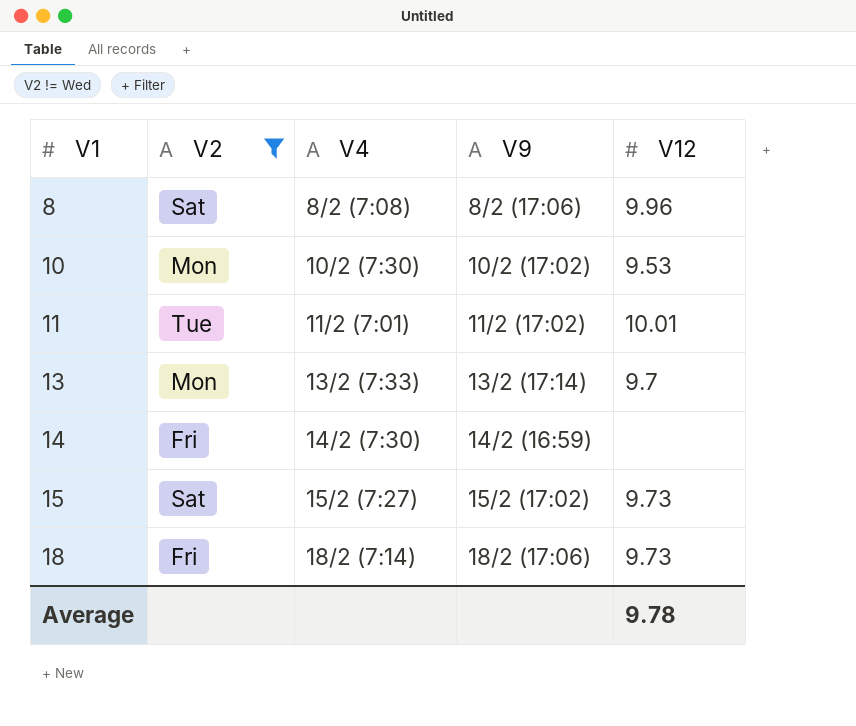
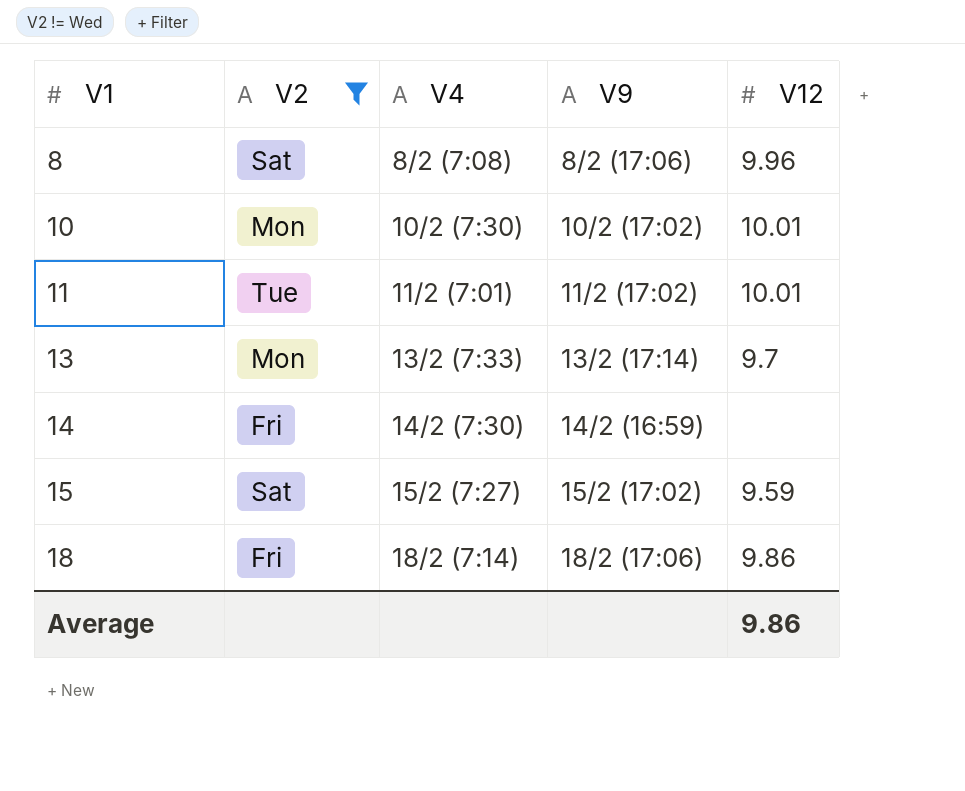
10 | V12: 9.53 -> 10.01
15 | V12: 9.73 -> 9.59
18 | V12: 9.73 -> 9.86
Average | V12: 9.78 -> 9.86

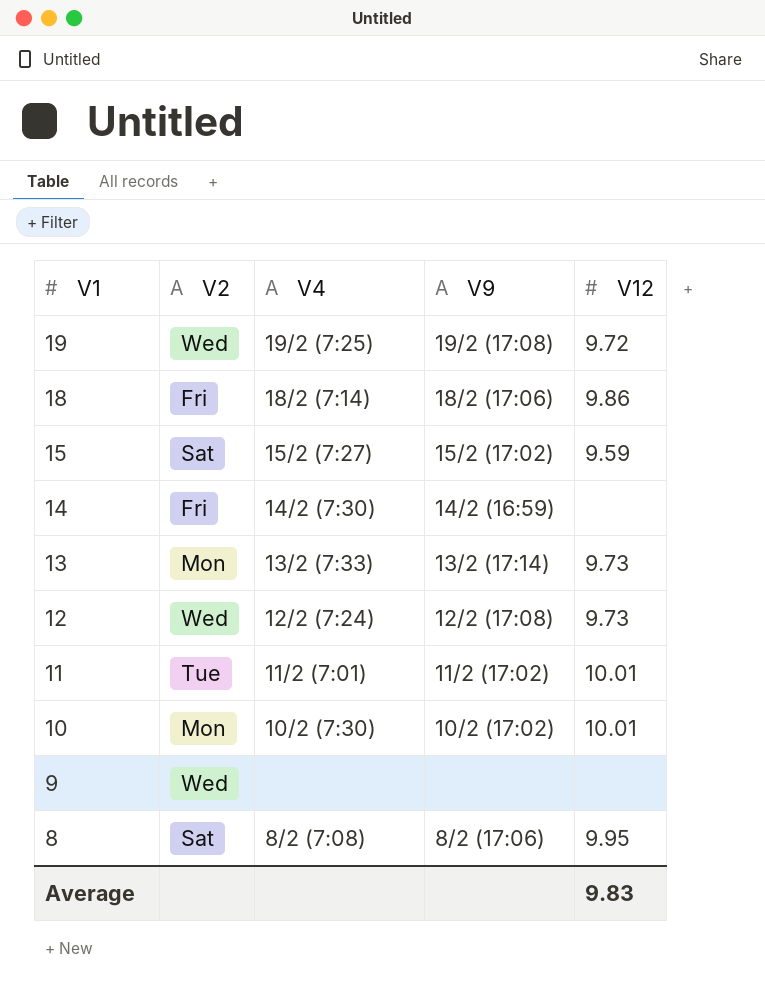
filter: V2 != Wed -> none
row order: V1 ascending -> V1 descending
13 | V12: 9.7 -> 9.73
8 | V12: 9.96 -> 9.95
Average | V12: 9.86 -> 9.83

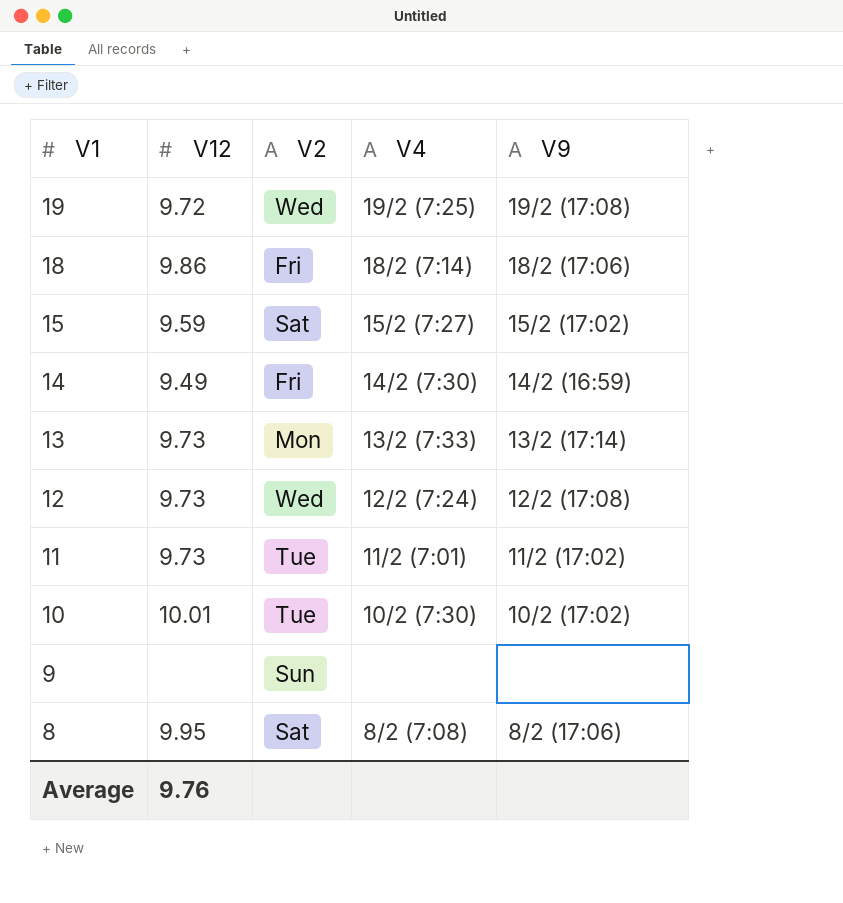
column V12 | position: 5 -> 2
14 | V12: none -> 9.49
11 | V12: 10.01 -> 9.73
10 | V2: Mon -> Tue
9 | V2: Wed -> Sun
Average | V12: 9.83 -> 9.76

